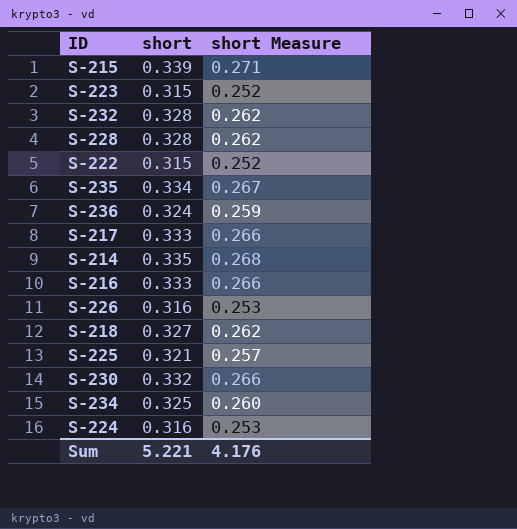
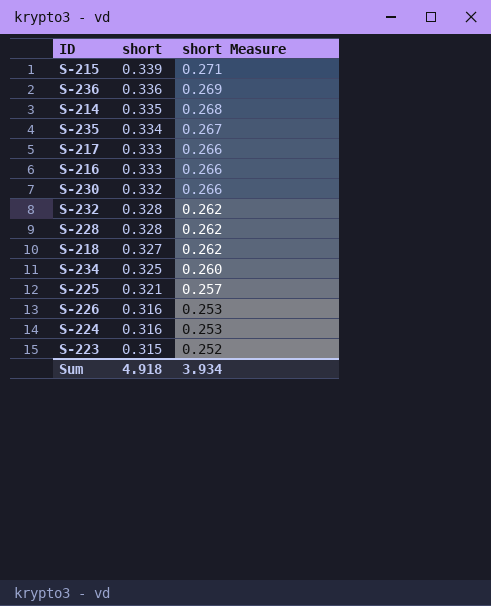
row order: none -> short descending
row S-222: 0.315 | 0.252 -> none
S-236 | short: 0.324 -> 0.336
S-236 | short Measure: 0.259 -> 0.269
Sum | short: 5.221 -> 4.918
Sum | short Measure: 4.176 -> 3.934

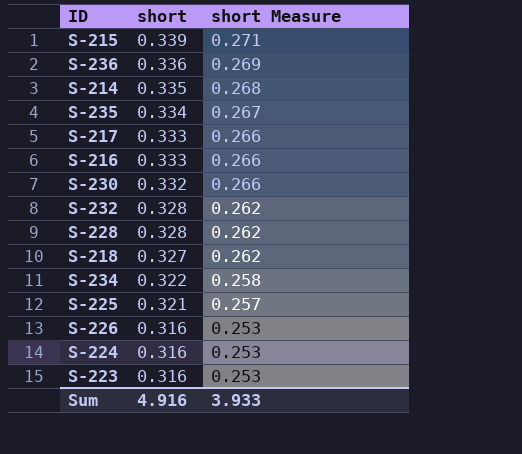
S-234 | short: 0.325 -> 0.322
S-234 | short Measure: 0.260 -> 0.258
S-223 | short: 0.315 -> 0.316
S-223 | short Measure: 0.252 -> 0.253
Sum | short: 4.918 -> 4.916
Sum | short Measure: 3.934 -> 3.933

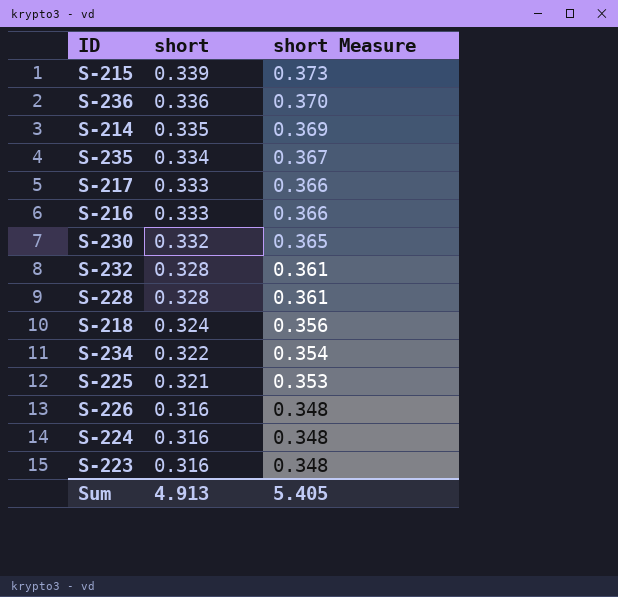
column short Measure | formula: [short] * 0.8 -> [short] * 1.1
S-218 | short: 0.327 -> 0.324
Sum | short: 4.916 -> 4.913
Sum | short Measure: 3.933 -> 5.405

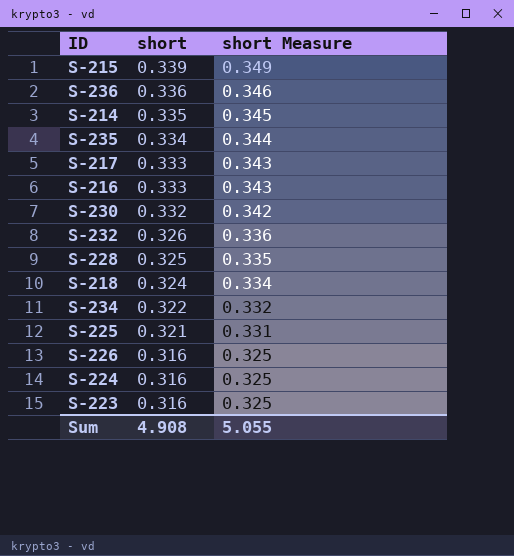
column short Measure | formula: [short] * 1.1 -> [short] * 1.03
S-232 | short: 0.328 -> 0.326
S-228 | short: 0.328 -> 0.325
Sum | short: 4.913 -> 4.908
Sum | short Measure: 5.405 -> 5.055

